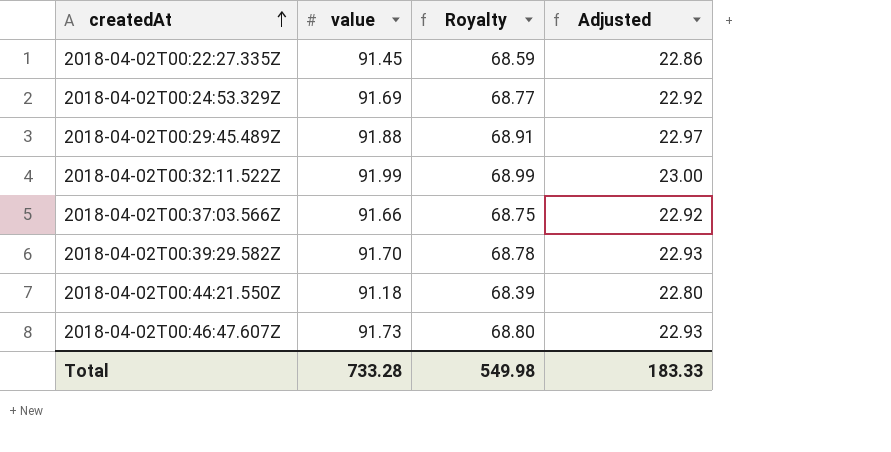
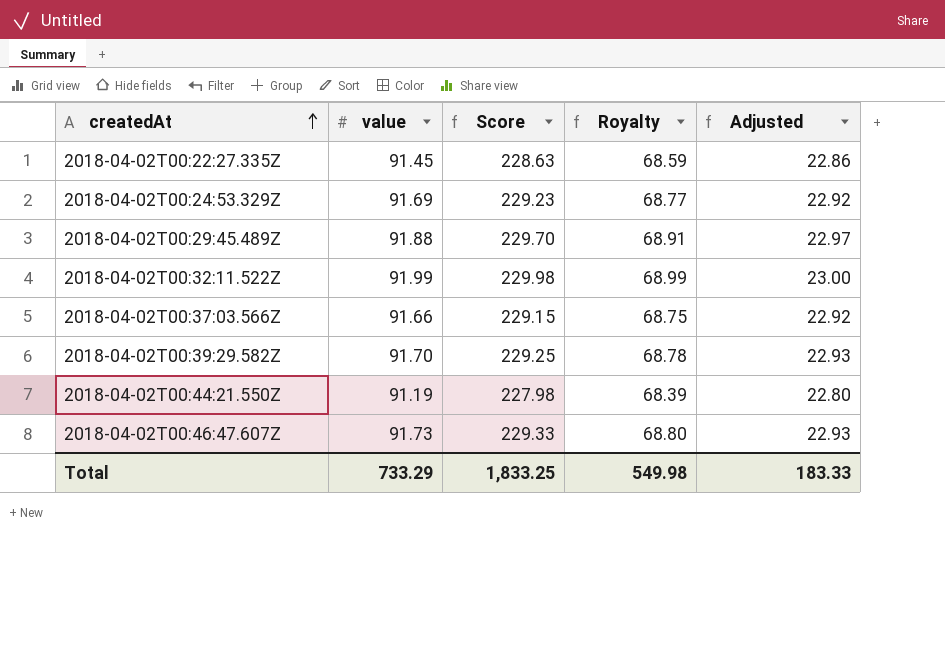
column Score | formula: none -> [value] * 2.5
2018-04-02T00:44:21.550Z | value: 91.18 -> 91.19
Total | value: 733.28 -> 733.29

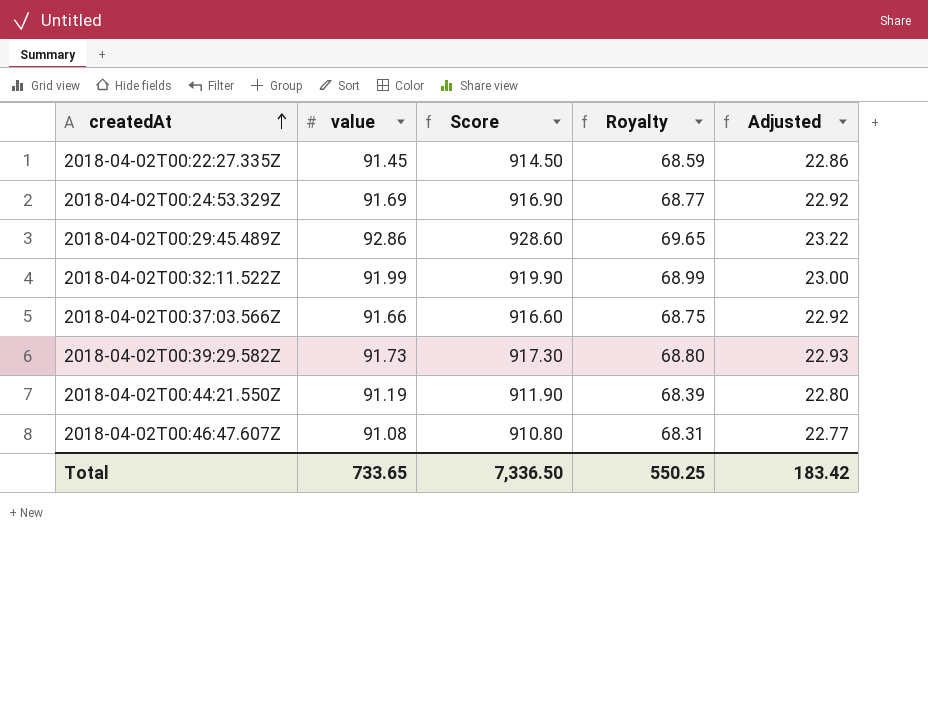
column Score | formula: [value] * 2.5 -> [value] * 10
2018-04-02T00:29:45.489Z | value: 91.88 -> 92.86
2018-04-02T00:29:45.489Z | Royalty: 68.91 -> 69.65
2018-04-02T00:29:45.489Z | Adjusted: 22.97 -> 23.22
2018-04-02T00:39:29.582Z | value: 91.70 -> 91.73
2018-04-02T00:39:29.582Z | Royalty: 68.78 -> 68.80
2018-04-02T00:46:47.607Z | value: 91.73 -> 91.08
2018-04-02T00:46:47.607Z | Royalty: 68.80 -> 68.31
2018-04-02T00:46:47.607Z | Adjusted: 22.93 -> 22.77
Total | value: 733.29 -> 733.65
Total | Score: 1,833.25 -> 7,336.50
Total | Royalty: 549.98 -> 550.25
Total | Adjusted: 183.33 -> 183.42

